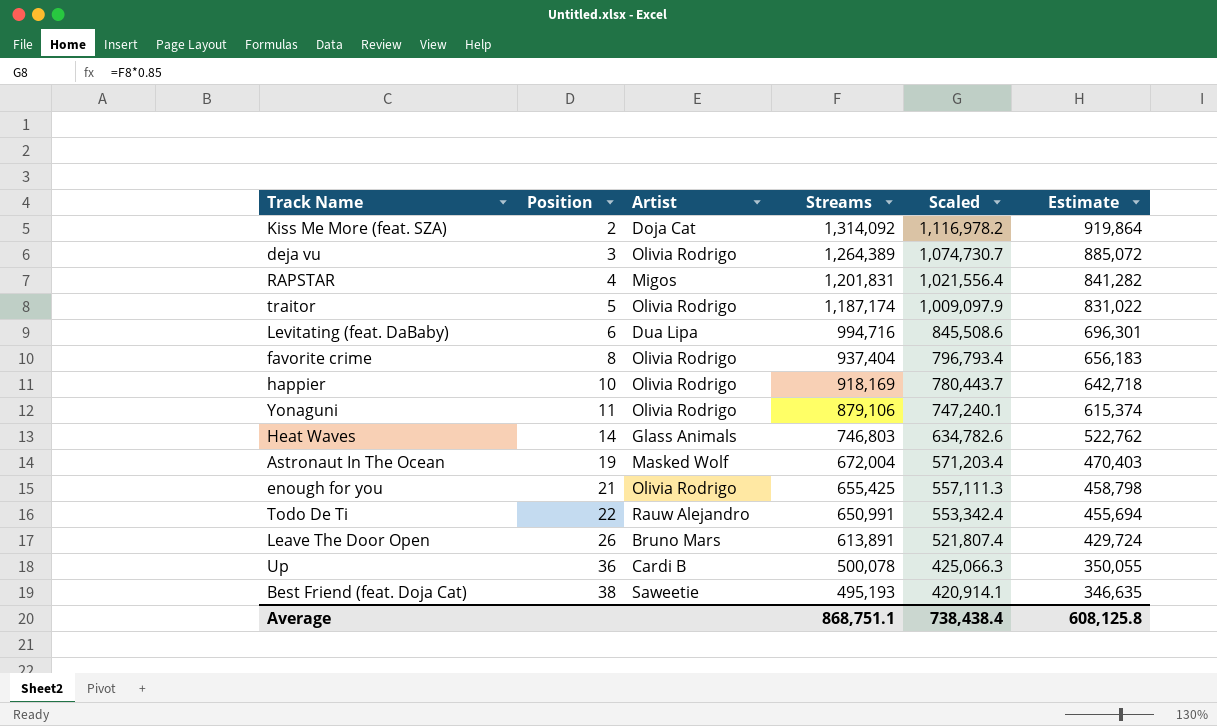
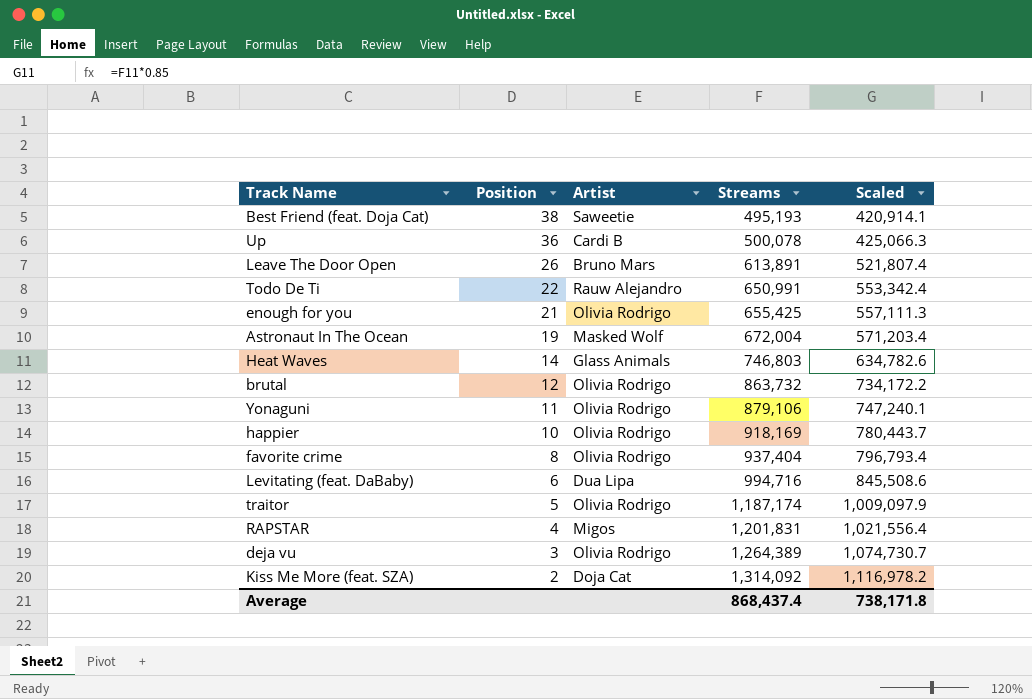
row order: Position ascending -> Position descending
column Estimate | formula: [Streams] * 0.7 -> none
row brutal: none -> 12 | Olivia Rodrigo | 863,732 | 734,172.2
Average | Streams: 868,751.1 -> 868,437.4
Average | Scaled: 738,438.4 -> 738,171.8

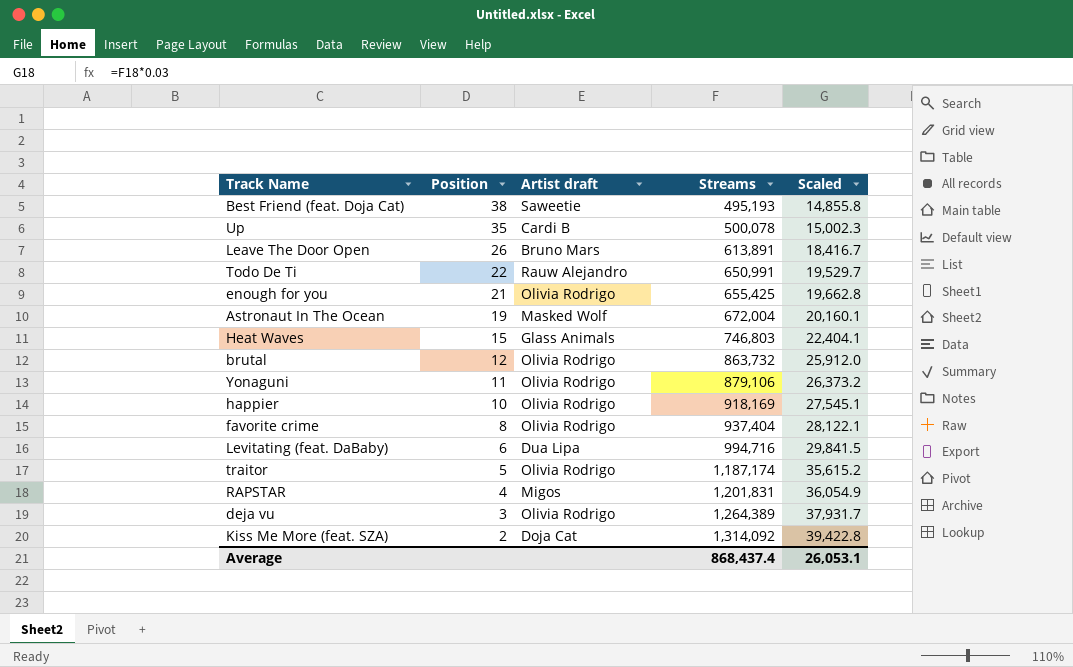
column name: Artist -> Artist draft
column Scaled | formula: [Streams] * 0.85 -> [Streams] * 0.03
Up | Position: 36 -> 35
Heat Waves | Position: 14 -> 15
Average | Scaled: 738,171.8 -> 26,053.1

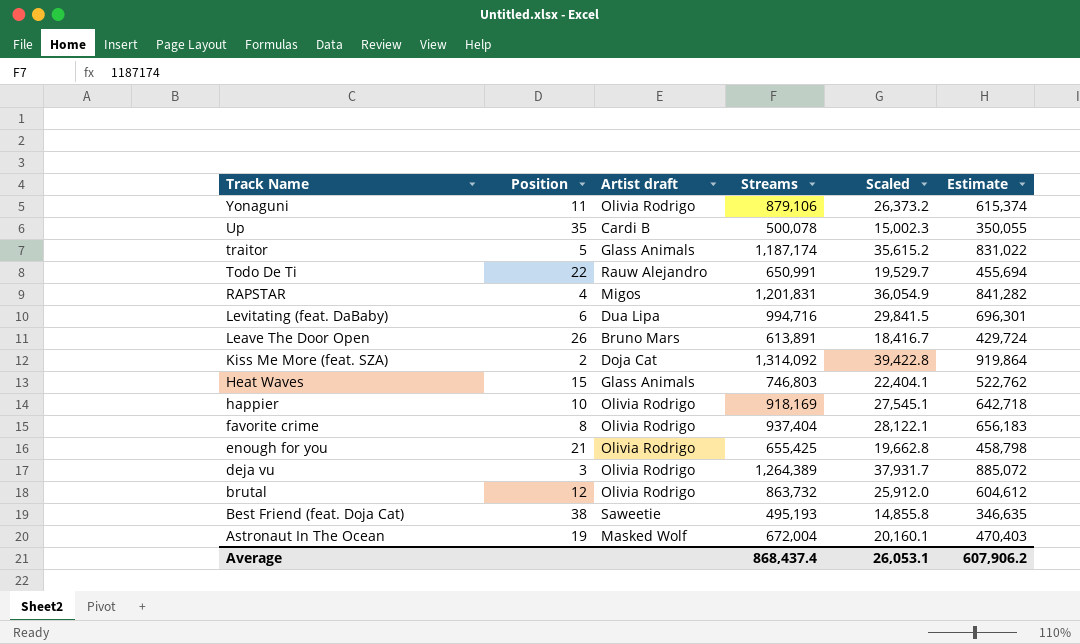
row order: Position descending -> Track Name descending
column Estimate | formula: none -> [Streams] * 0.7
traitor | Artist draft: Olivia Rodrigo -> Glass Animals

